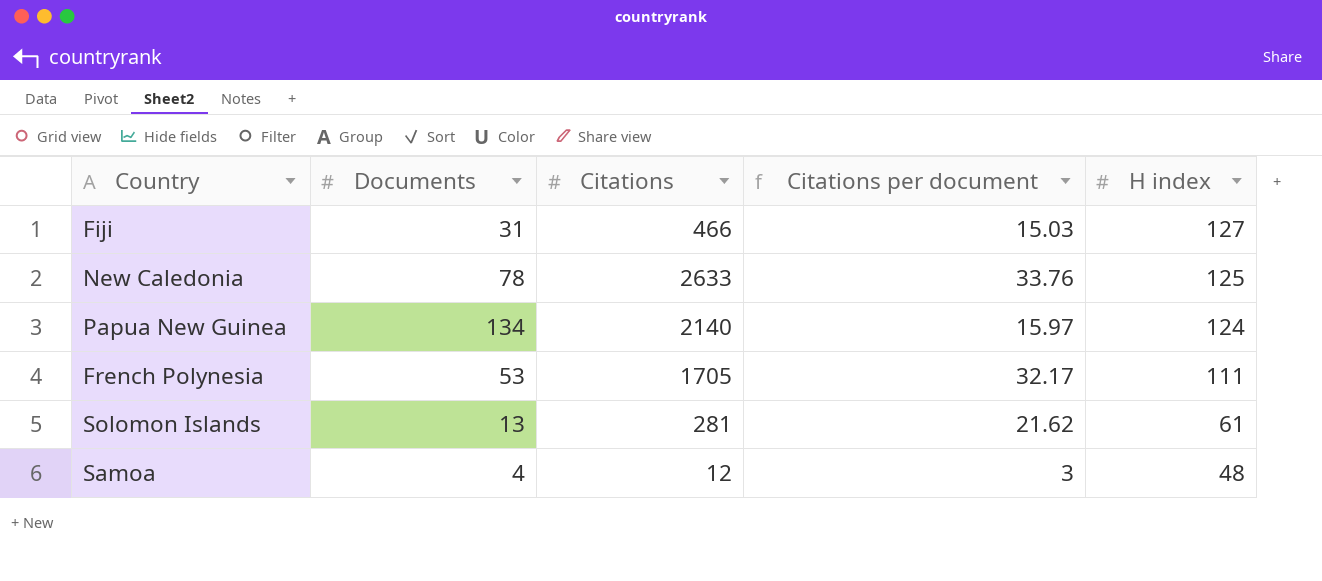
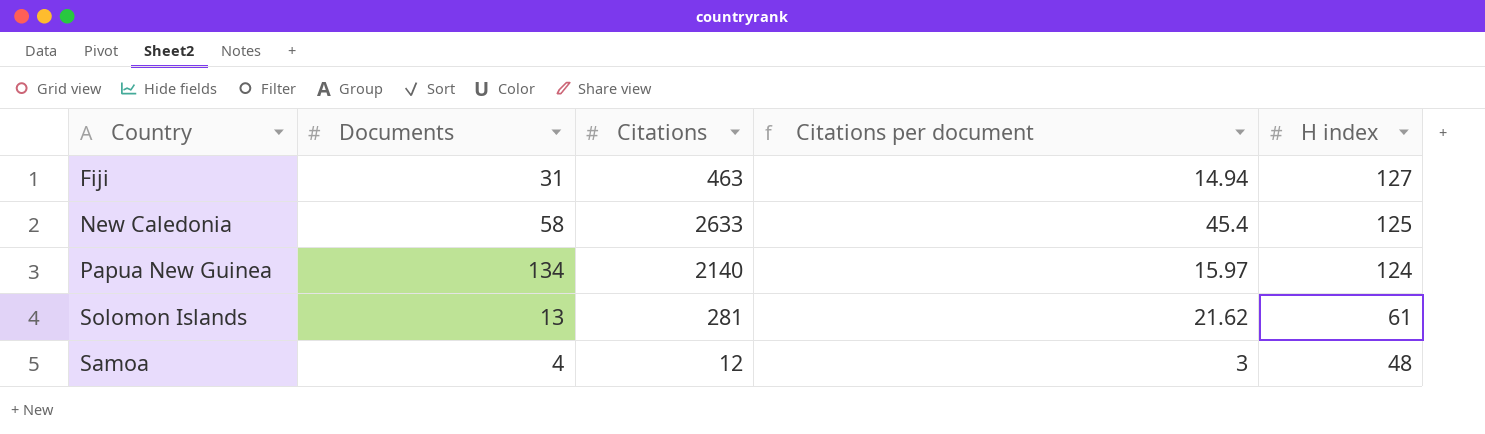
row French Polynesia: 53 | 1705 | 32.17 | 111 -> none
Fiji | Citations: 466 -> 463
Fiji | Citations per document: 15.03 -> 14.94
New Caledonia | Documents: 78 -> 58
New Caledonia | Citations per document: 33.76 -> 45.4

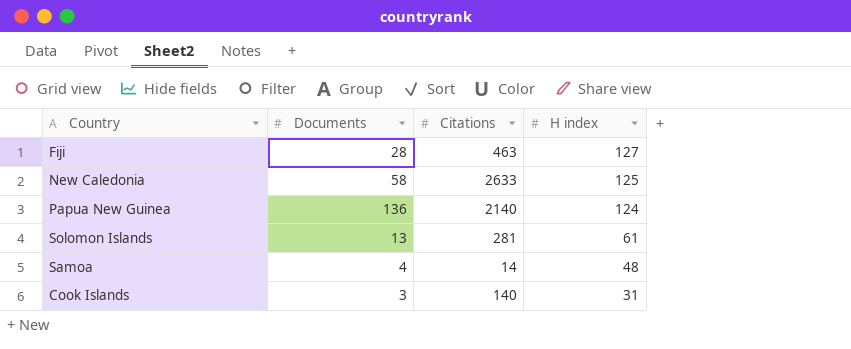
column Citations per document | formula: [Citations] / [Documents] -> none
Fiji | Documents: 31 -> 28
Papua New Guinea | Documents: 134 -> 136
Samoa | Citations: 12 -> 14
row Cook Islands: none -> 3 | 140 | 31

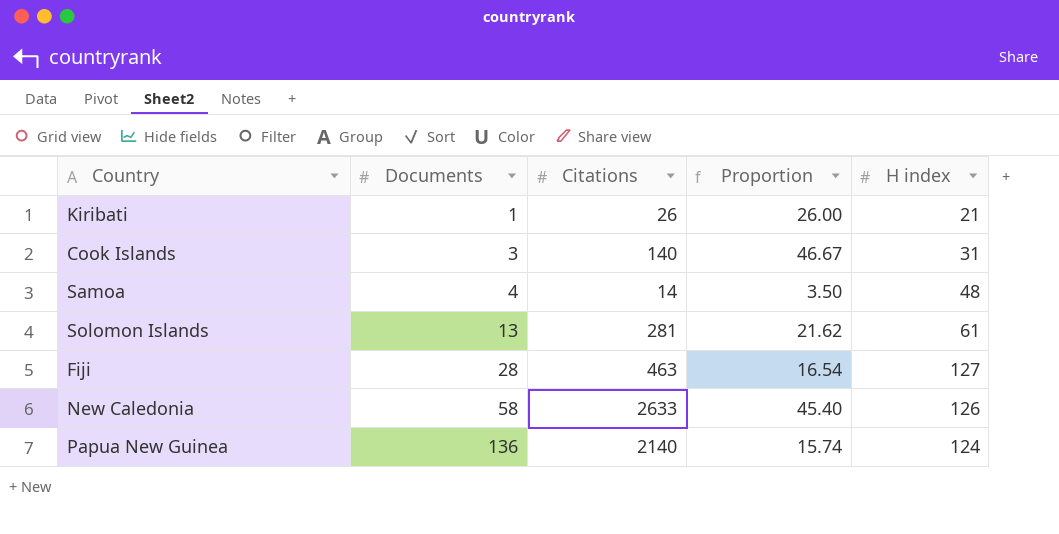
row order: H index descending -> Documents ascending
column Proportion | formula: none -> [Citations] / [Documents]
row Kiribati: none -> 1 | 26 | 26.00 | 21
New Caledonia | H index: 125 -> 126

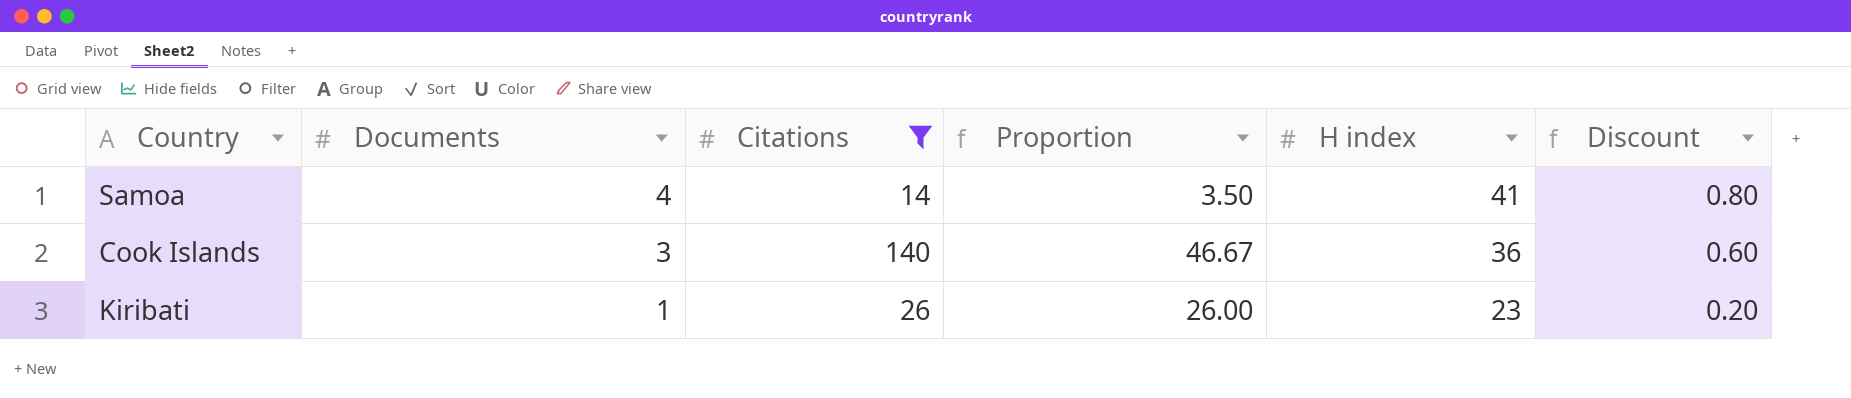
filter: none -> Citations <= 140
row order: Documents ascending -> Documents descending
column Discount | formula: none -> [Documents] * 0.2
Samoa | H index: 48 -> 41
Cook Islands | H index: 31 -> 36
Kiribati | H index: 21 -> 23

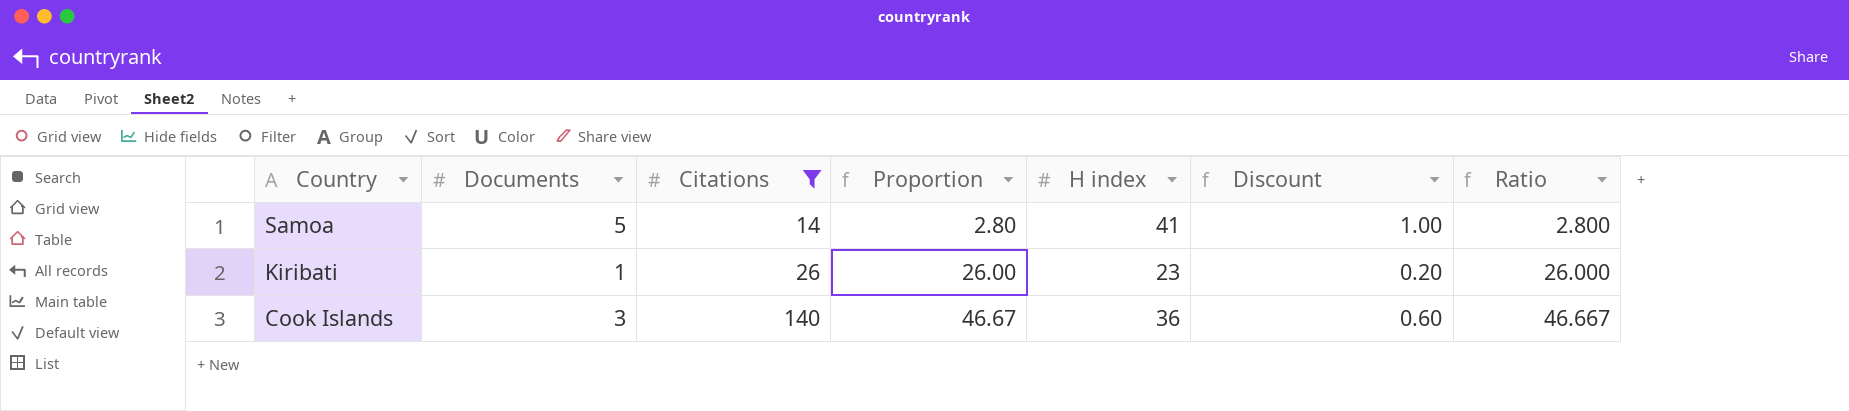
row order: Documents descending -> Country descending
column Ratio | formula: none -> [Citations] / [Documents]
Samoa | Documents: 4 -> 5
Samoa | Proportion: 3.50 -> 2.80
Samoa | Discount: 0.80 -> 1.00

